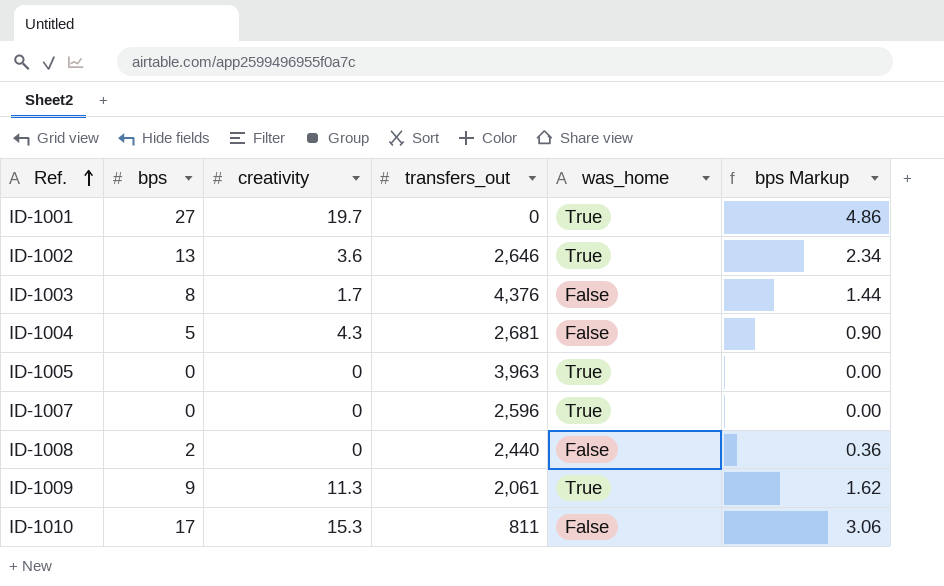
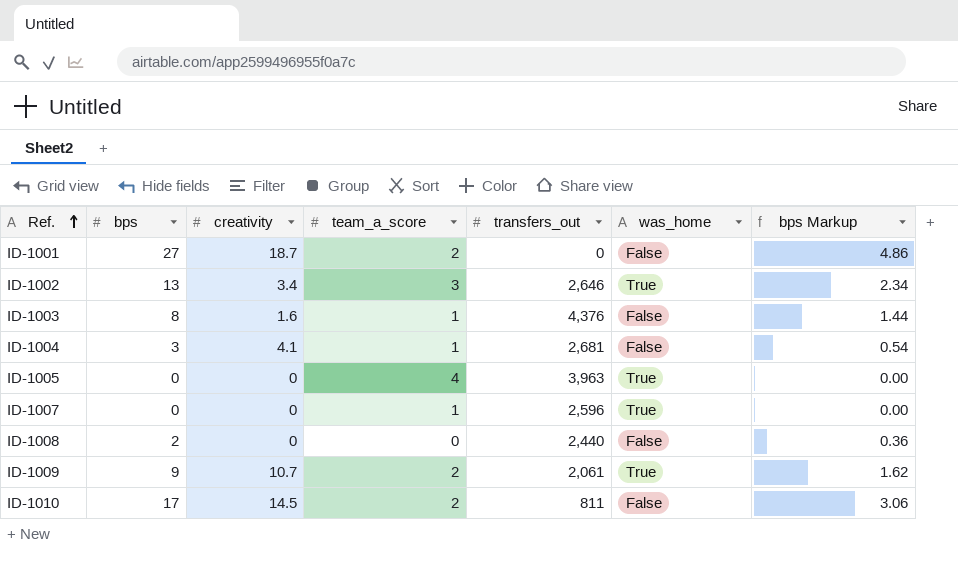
column team_a_score | position: none -> 4
ID-1001 | creativity: 19.7 -> 18.7
ID-1001 | was_home: True -> False
ID-1002 | creativity: 3.6 -> 3.4
ID-1003 | creativity: 1.7 -> 1.6
ID-1004 | bps: 5 -> 3
ID-1004 | creativity: 4.3 -> 4.1
ID-1004 | bps Markup: 0.90 -> 0.54
ID-1009 | creativity: 11.3 -> 10.7
ID-1010 | creativity: 15.3 -> 14.5

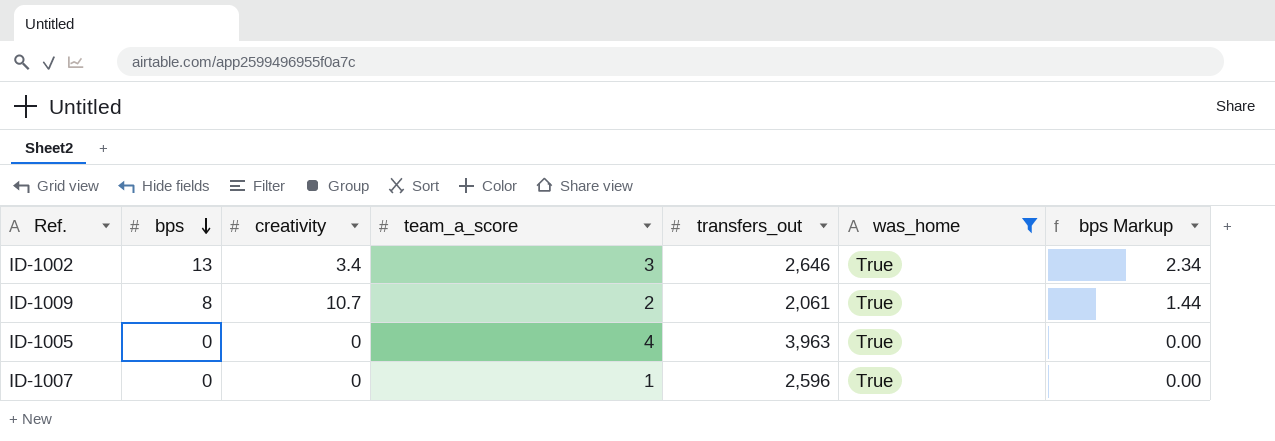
filter: none -> was_home = True
row order: Ref. ascending -> bps descending
ID-1009 | bps: 9 -> 8
ID-1009 | bps Markup: 1.62 -> 1.44

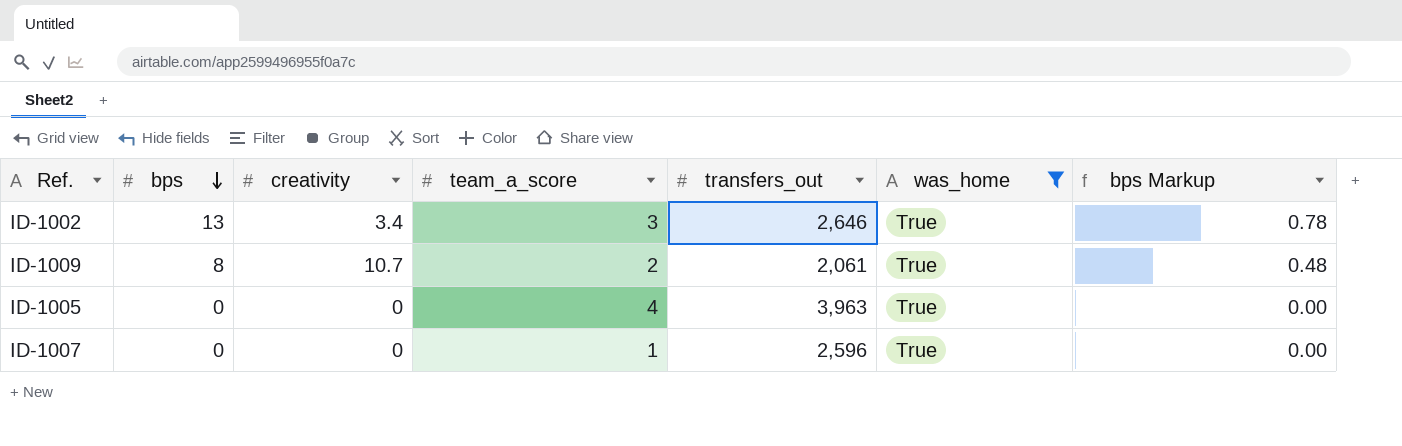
column bps Markup | formula: [bps] * 0.18 -> [bps] * 0.06

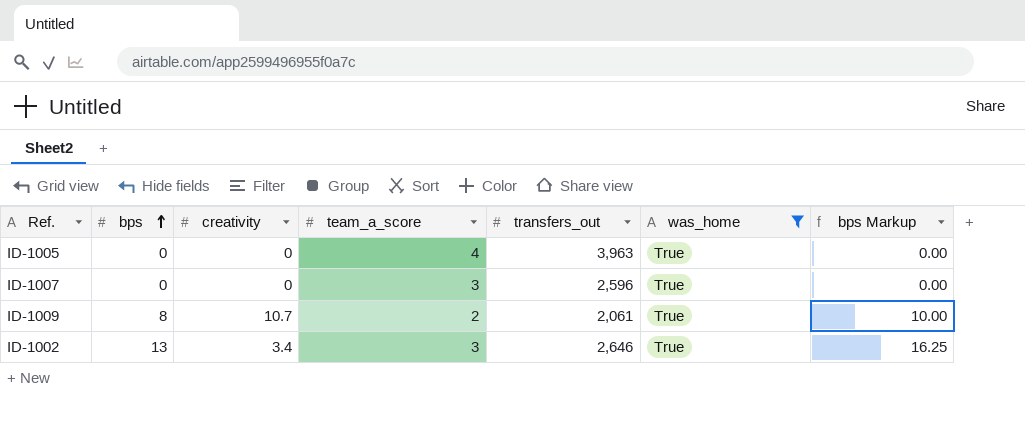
row order: bps descending -> bps ascending
column bps Markup | formula: [bps] * 0.06 -> [bps] * 1.25
ID-1007 | team_a_score: 1 -> 3

